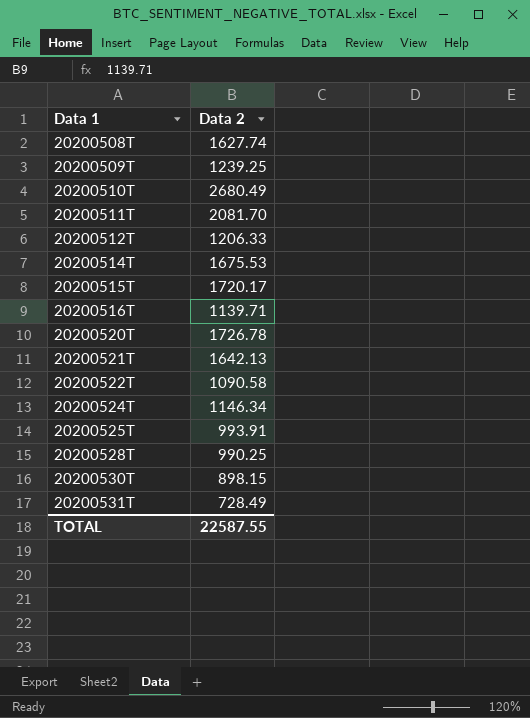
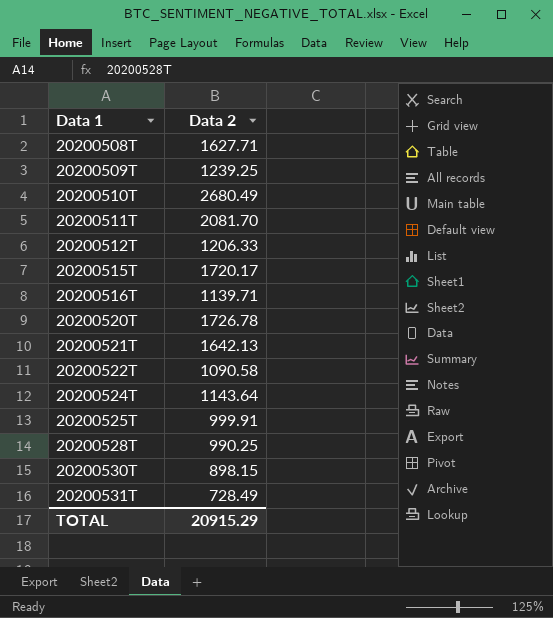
row 20200514T: 1675.53 -> none
20200508T | Data 2: 1627.74 -> 1627.71
20200524T | Data 2: 1146.34 -> 1143.64
20200525T | Data 2: 993.91 -> 999.91
TOTAL | Data 2: 22587.55 -> 20915.29

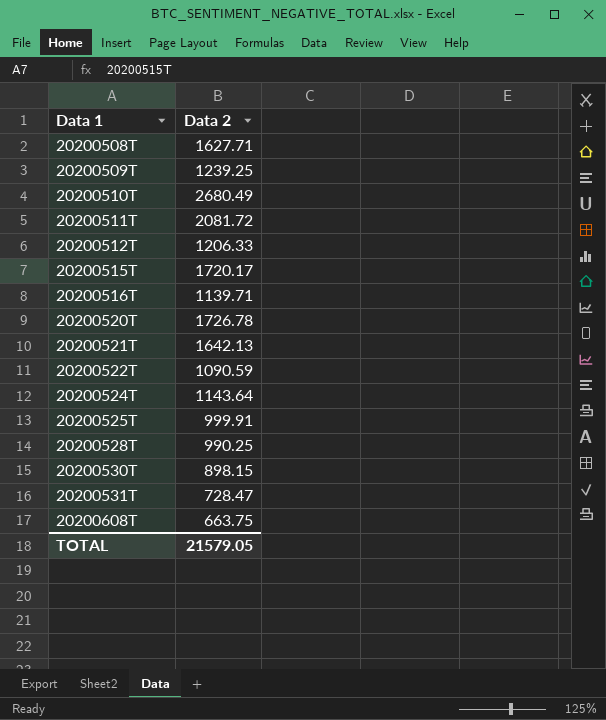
20200511T | Data 2: 2081.70 -> 2081.72
20200522T | Data 2: 1090.58 -> 1090.59
20200531T | Data 2: 728.49 -> 728.47
row 20200608T: none -> 663.75
TOTAL | Data 2: 20915.29 -> 21579.05

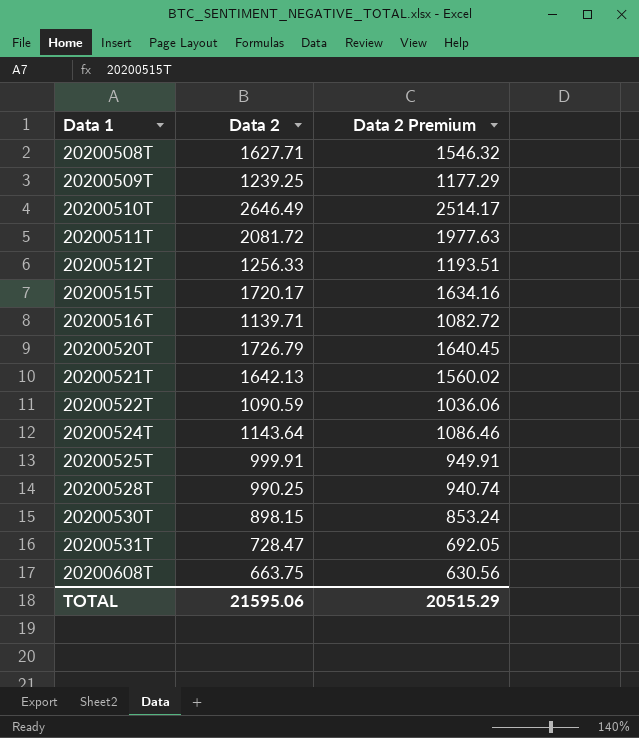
column Data 2 Premium | formula: none -> [Data 2] * 0.95
20200510T | Data 2: 2680.49 -> 2646.49
20200512T | Data 2: 1206.33 -> 1256.33
20200520T | Data 2: 1726.78 -> 1726.79
TOTAL | Data 2: 21579.05 -> 21595.06

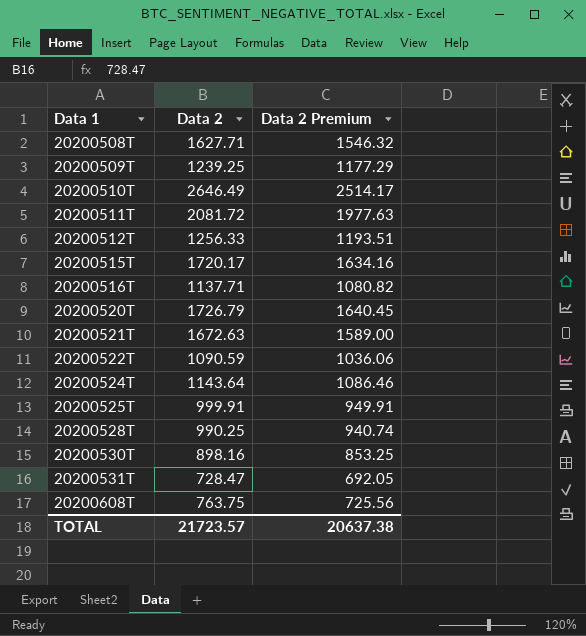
20200516T | Data 2: 1139.71 -> 1137.71
20200516T | Data 2 Premium: 1082.72 -> 1080.82
20200521T | Data 2: 1642.13 -> 1672.63
20200521T | Data 2 Premium: 1560.02 -> 1589.00
20200530T | Data 2: 898.15 -> 898.16
20200530T | Data 2 Premium: 853.24 -> 853.25
20200608T | Data 2: 663.75 -> 763.75
20200608T | Data 2 Premium: 630.56 -> 725.56
TOTAL | Data 2: 21595.06 -> 21723.57
TOTAL | Data 2 Premium: 20515.29 -> 20637.38

